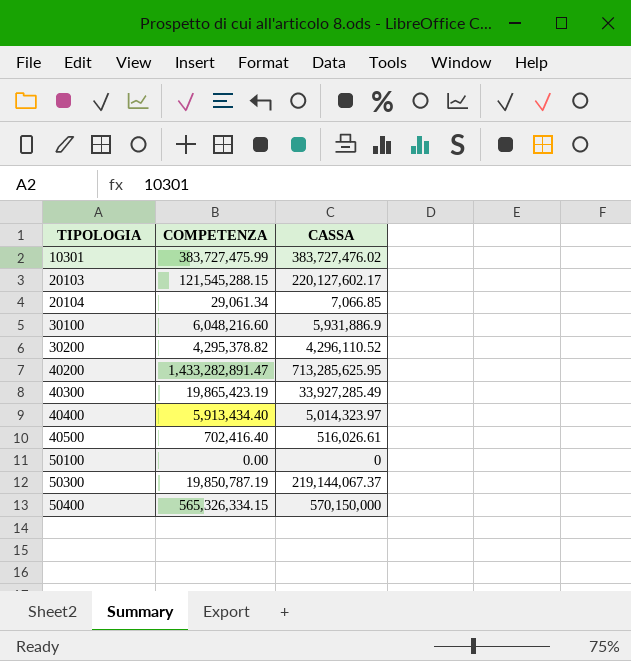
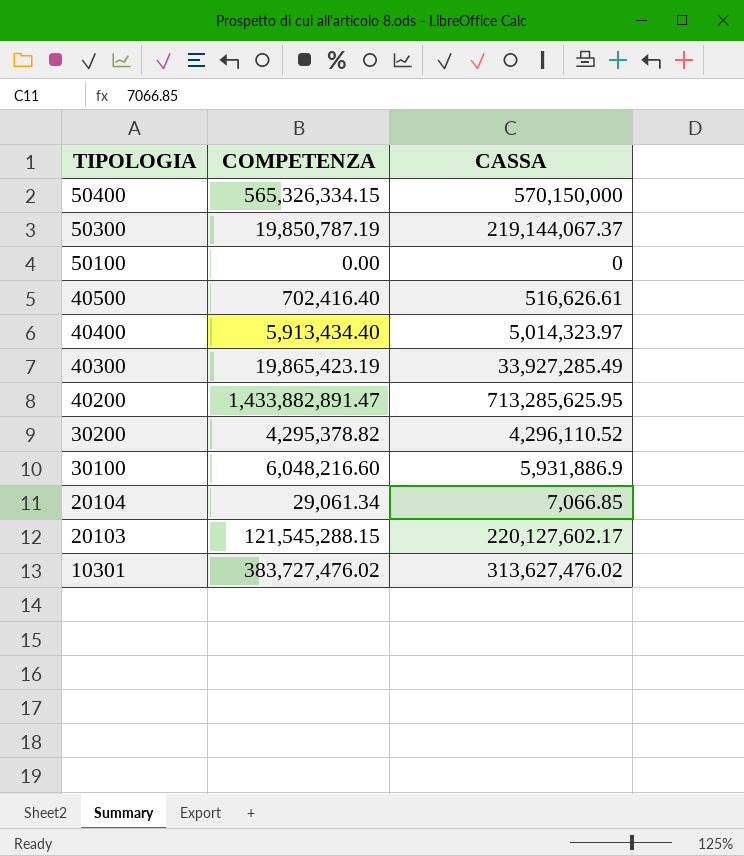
row order: TIPOLOGIA ascending -> TIPOLOGIA descending
40500 | CASSA: 516,026.61 -> 516,626.61
40200 | COMPETENZA: 1,433,282,891.47 -> 1,433,882,891.47
10301 | COMPETENZA: 383,727,475.99 -> 383,727,476.02
10301 | CASSA: 383,727,476.02 -> 313,627,476.02

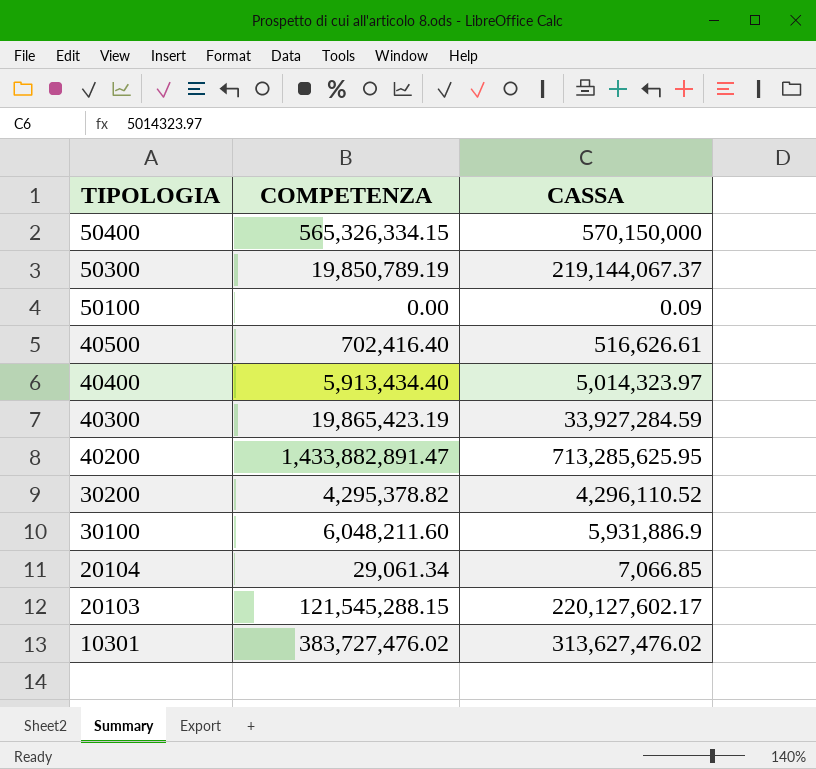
50300 | COMPETENZA: 19,850,787.19 -> 19,850,789.19
50100 | CASSA: 0 -> 0.09
40300 | CASSA: 33,927,285.49 -> 33,927,284.59
30100 | COMPETENZA: 6,048,216.60 -> 6,048,211.60

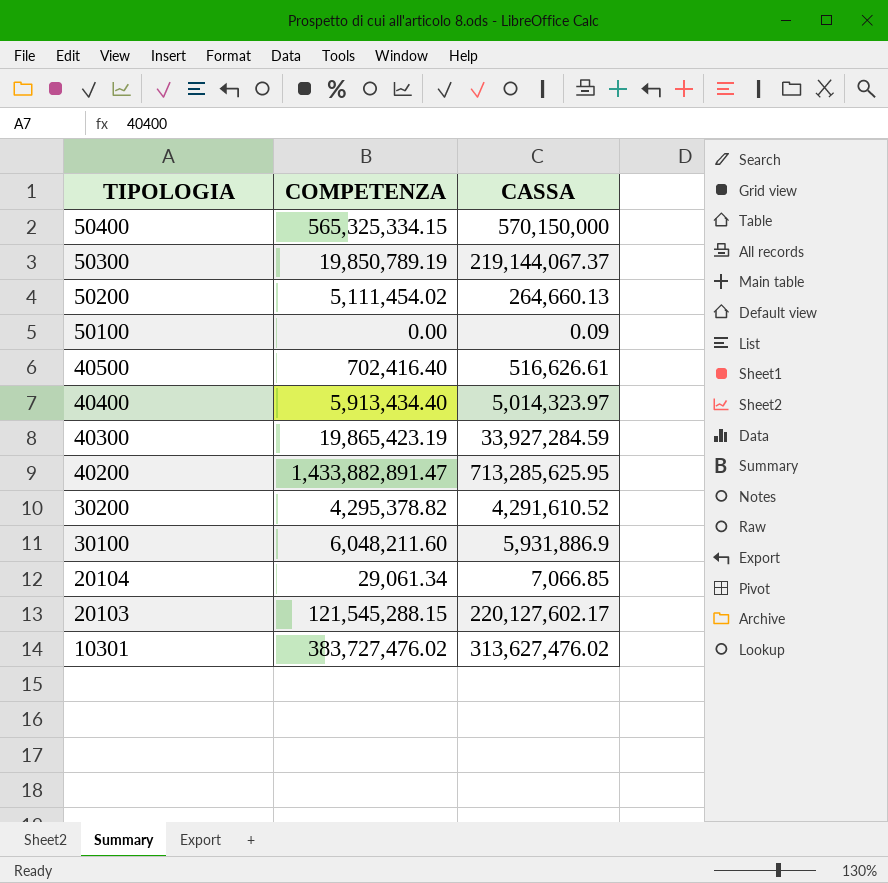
50400 | COMPETENZA: 565,326,334.15 -> 565,325,334.15
row 50200: none -> 5,111,454.02 | 264,660.13
30200 | CASSA: 4,296,110.52 -> 4,291,610.52

